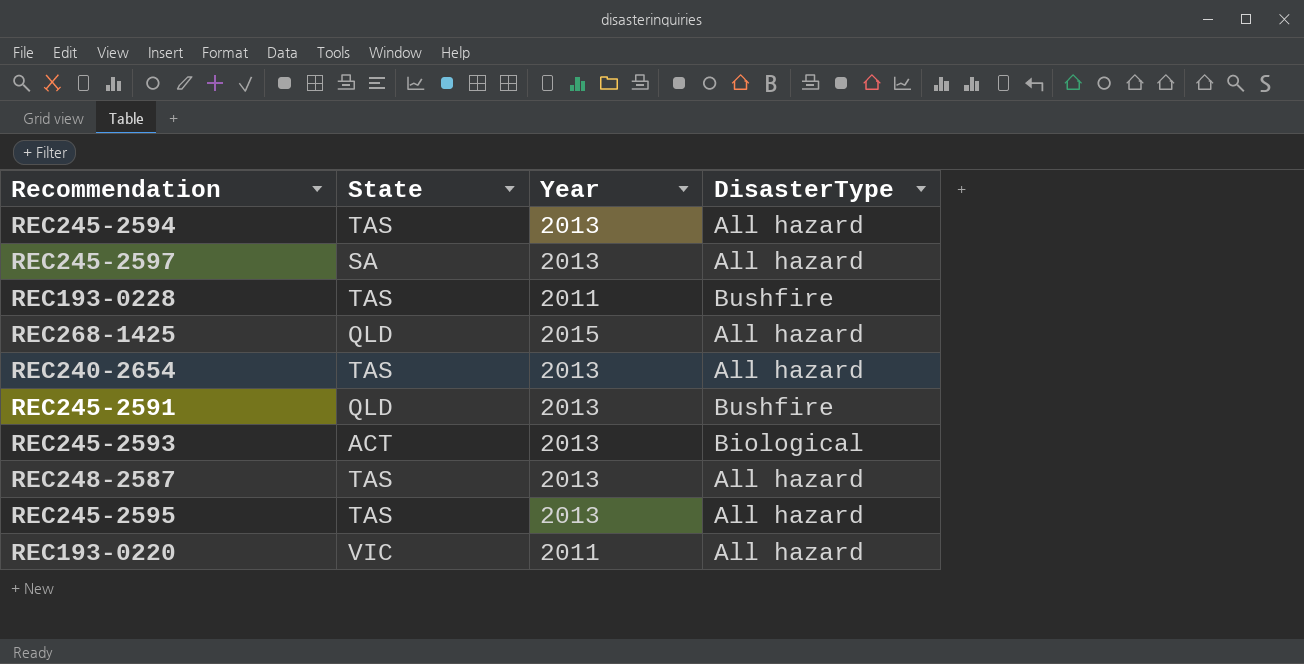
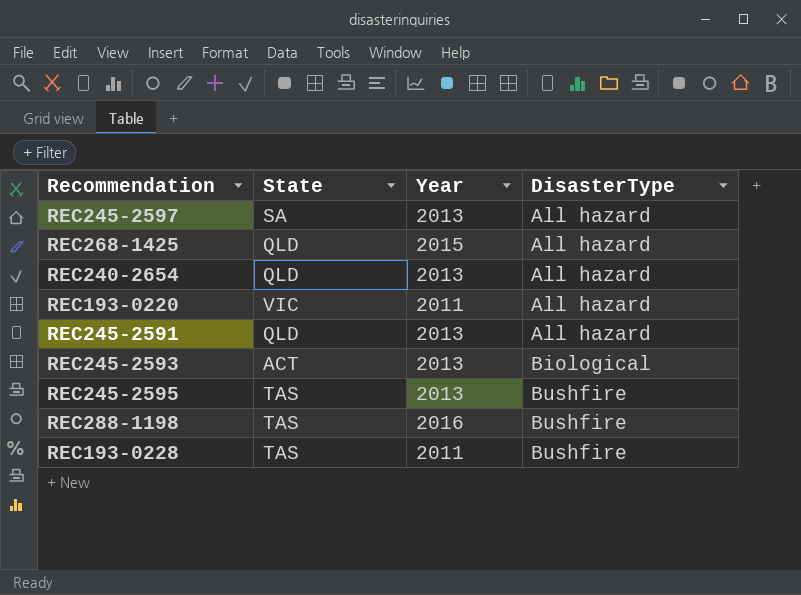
row order: none -> DisasterType ascending
row REC245-2594: TAS | 2013 | All hazard -> none
row REC248-2587: TAS | 2013 | All hazard -> none
REC240-2654 | State: TAS -> QLD
REC245-2591 | DisasterType: Bushfire -> All hazard
REC245-2595 | DisasterType: All hazard -> Bushfire
row REC288-1198: none -> TAS | 2016 | Bushfire

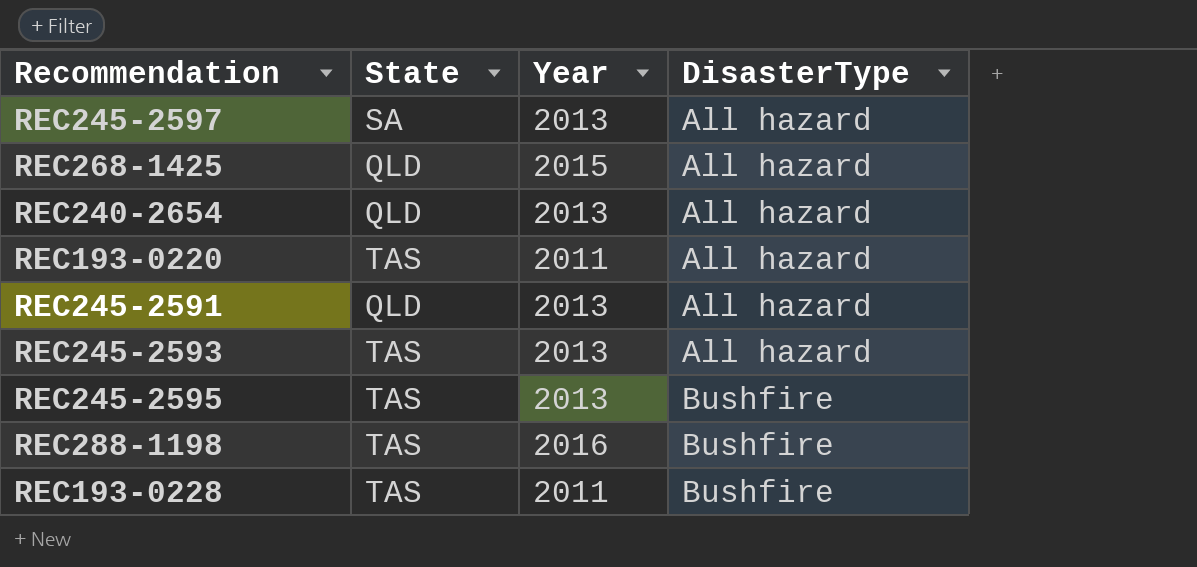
REC193-0220 | State: VIC -> TAS
REC245-2593 | State: ACT -> TAS
REC245-2593 | DisasterType: Biological -> All hazard

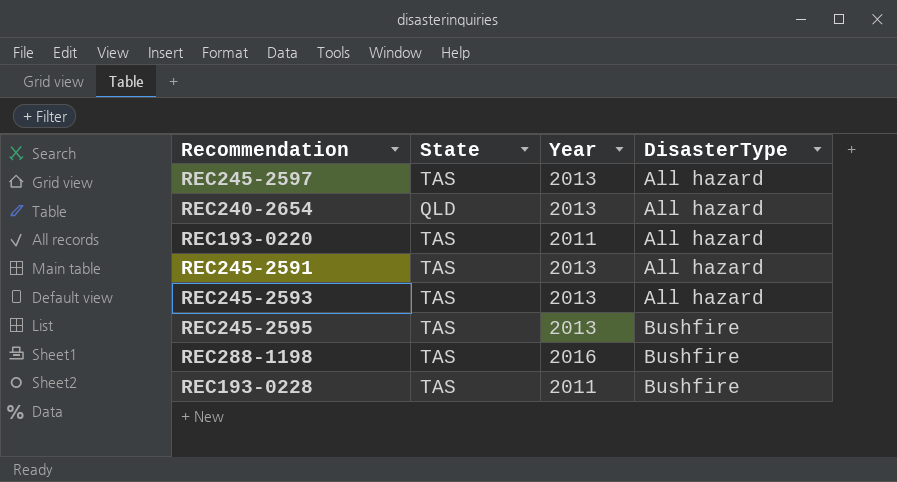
row REC268-1425: QLD | 2015 | All hazard -> none
REC245-2597 | State: SA -> TAS
REC245-2591 | State: QLD -> TAS

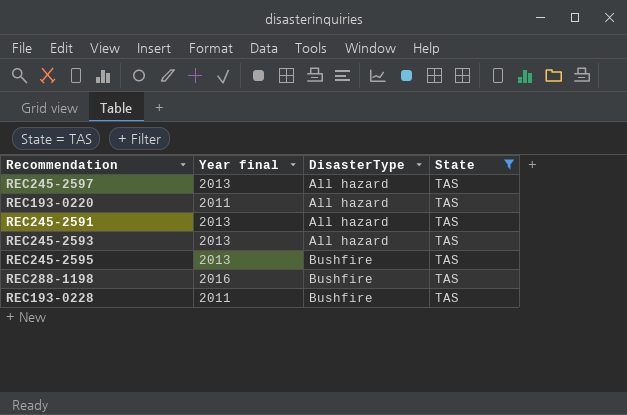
filter: none -> State = TAS
column name: Year -> Year final
column State | position: 2 -> 4

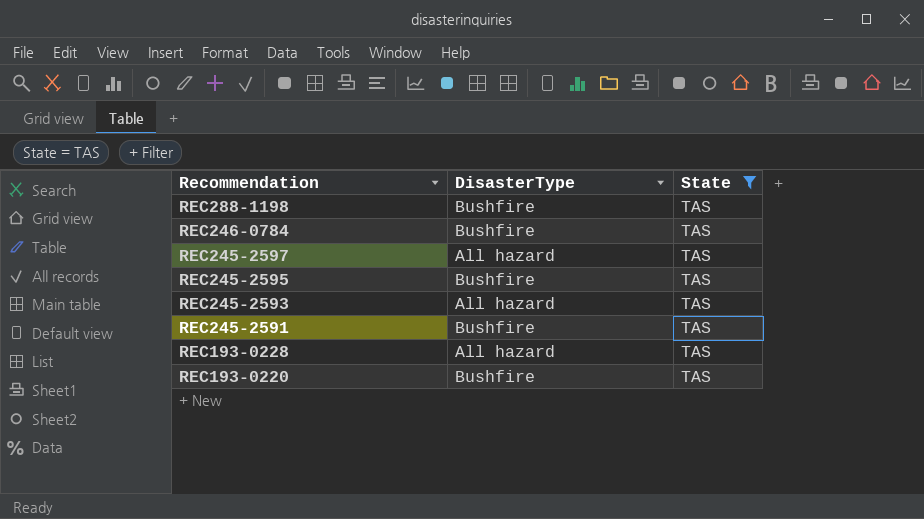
row order: DisasterType ascending -> Recommendation descending
column Year final | position: 2 -> none
row REC246-0784: none -> Bushfire | TAS
REC245-2591 | DisasterType: All hazard -> Bushfire
REC193-0228 | DisasterType: Bushfire -> All hazard
REC193-0220 | DisasterType: All hazard -> Bushfire

